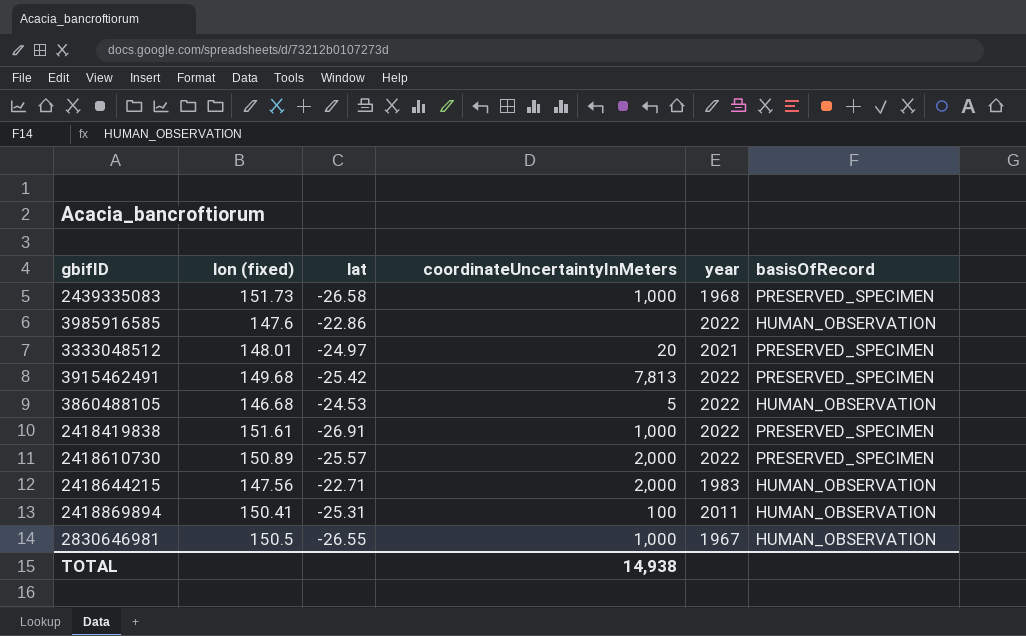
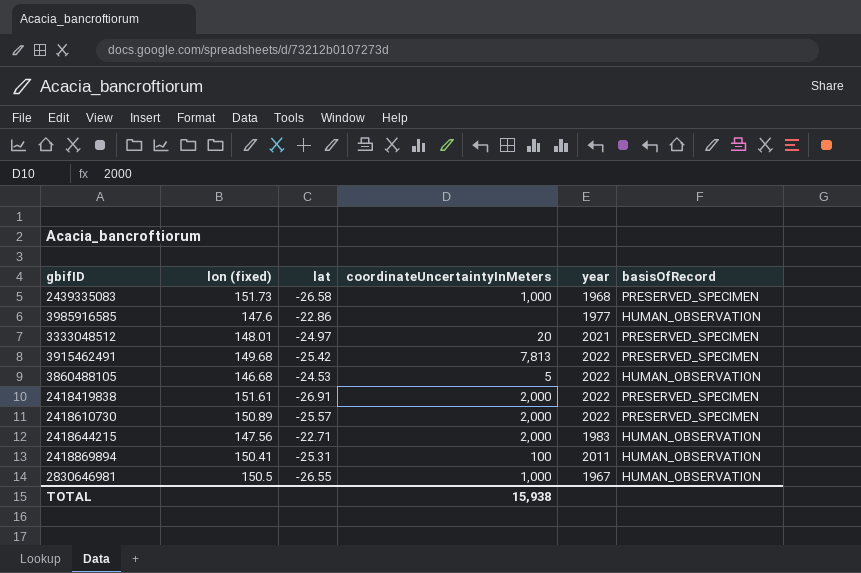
3985916585 | year: 2022 -> 1977
2418419838 | coordinateUncertaintyInMeters: 1,000 -> 2,000
TOTAL | coordinateUncertaintyInMeters: 14,938 -> 15,938

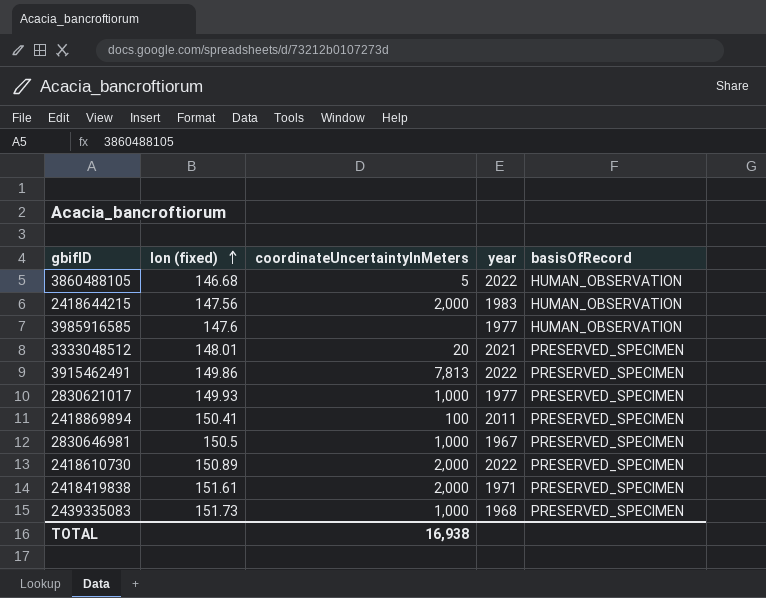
row order: none -> lon (fixed) ascending
column lat | position: 3 -> none
3915462491 | lon (fixed): 149.68 -> 149.86
row 2830621017: none -> 149.93 | 1,000 | 1977 | PRESERVED_SPECIMEN
2418869894 | basisOfRecord: HUMAN_OBSERVATION -> PRESERVED_SPECIMEN
2830646981 | basisOfRecord: HUMAN_OBSERVATION -> PRESERVED_SPECIMEN
2418419838 | year: 2022 -> 1971
TOTAL | coordinateUncertaintyInMeters: 15,938 -> 16,938

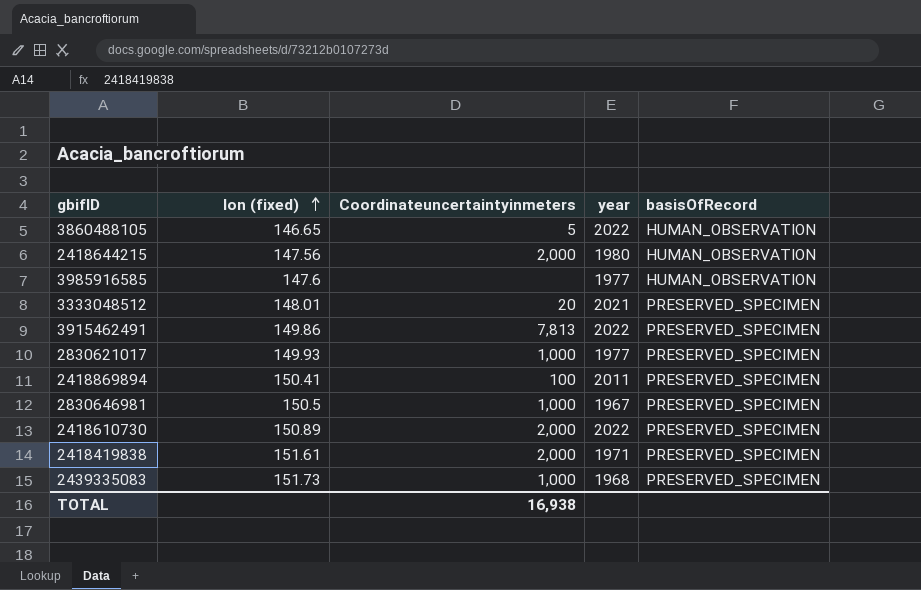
column name: coordinateUncertaintyInMeters -> Coordinateuncertaintyinmeters
3860488105 | lon (fixed): 146.68 -> 146.65
2418644215 | year: 1983 -> 1980

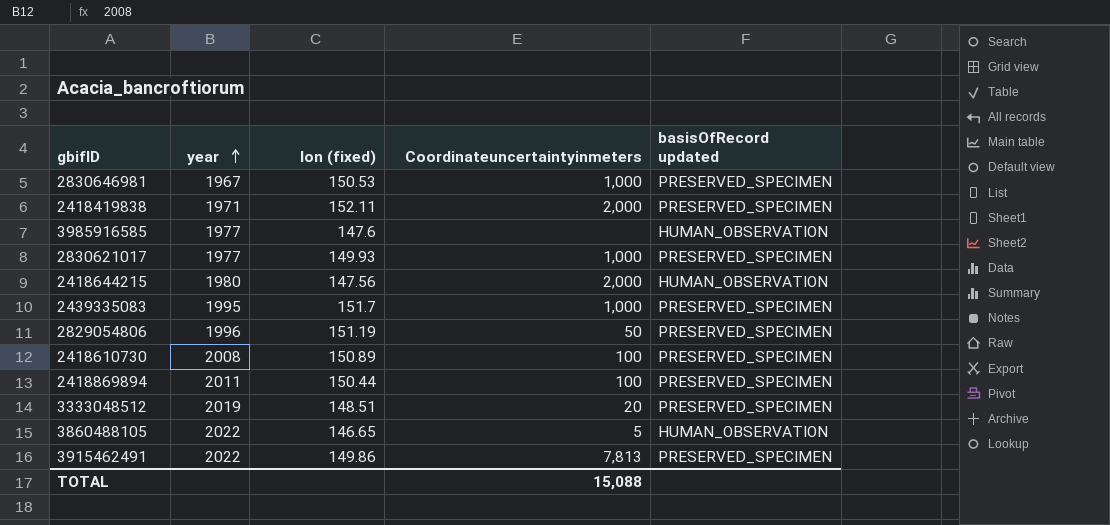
row order: lon (fixed) ascending -> year ascending
column year | position: 4 -> 2
column name: basisOfRecord -> basisOfRecord updated
2830646981 | lon (fixed): 150.5 -> 150.53
2418419838 | lon (fixed): 151.61 -> 152.11
2439335083 | year: 1968 -> 1995
2439335083 | lon (fixed): 151.73 -> 151.7
row 2829054806: none -> 1996 | 151.19 | 50 | PRESERVED_SPECIMEN
2418610730 | year: 2022 -> 2008
2418610730 | Coordinateuncertaintyinmeters: 2,000 -> 100
2418869894 | lon (fixed): 150.41 -> 150.44
3333048512 | year: 2021 -> 2019
3333048512 | lon (fixed): 148.01 -> 148.51
TOTAL | Coordinateuncertaintyinmeters: 16,938 -> 15,088

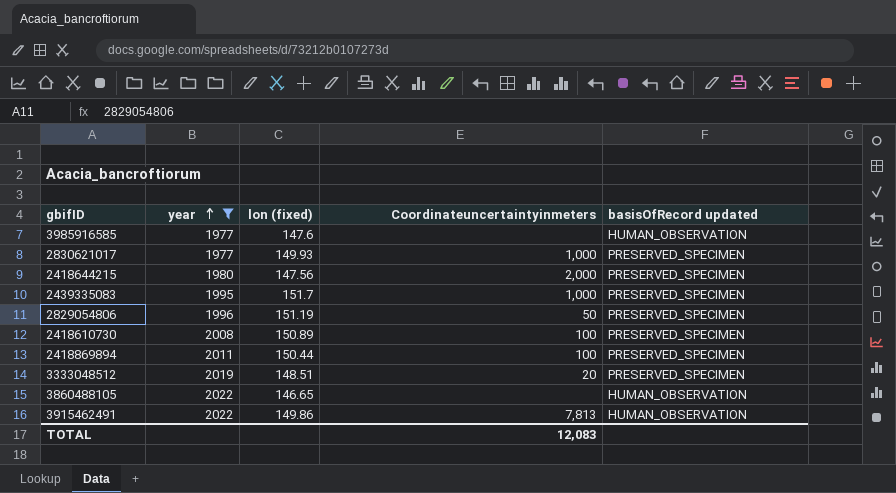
filter: none -> year >= 1977
2418644215 | basisOfRecord updated: HUMAN_OBSERVATION -> PRESERVED_SPECIMEN
3860488105 | Coordinateuncertaintyinmeters: 5 -> none
3915462491 | basisOfRecord updated: PRESERVED_SPECIMEN -> HUMAN_OBSERVATION
TOTAL | Coordinateuncertaintyinmeters: 15,088 -> 12,083

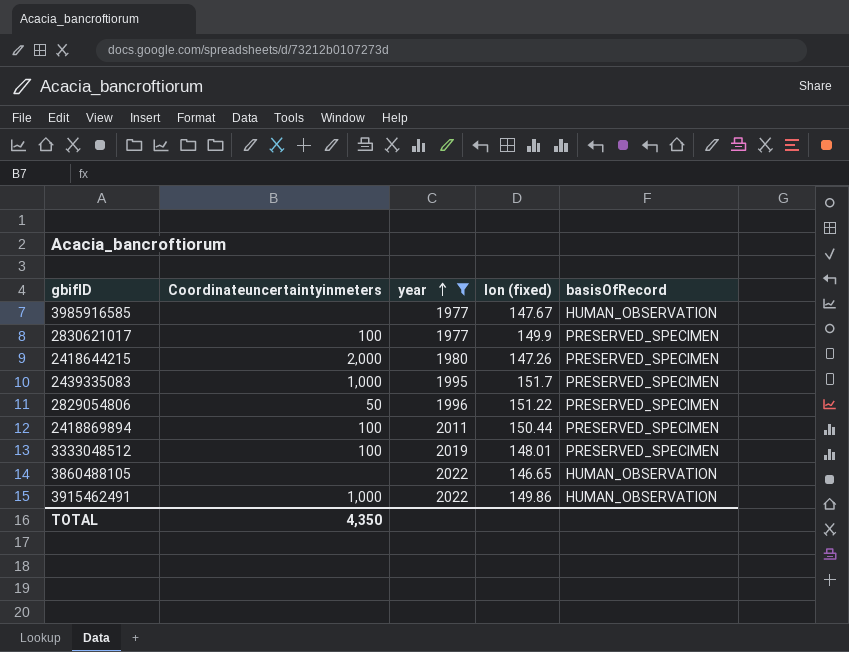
column Coordinateuncertaintyinmeters | position: 4 -> 2
column name: basisOfRecord updated -> basisOfRecord
row 2418610730: 2008 | 150.89 | 100 | PRESERVED_SPECIMEN -> none
3985916585 | lon (fixed): 147.6 -> 147.67
2830621017 | Coordinateuncertaintyinmeters: 1,000 -> 100
2830621017 | lon (fixed): 149.93 -> 149.9
2418644215 | lon (fixed): 147.56 -> 147.26
2829054806 | lon (fixed): 151.19 -> 151.22
3333048512 | Coordinateuncertaintyinmeters: 20 -> 100
3333048512 | lon (fixed): 148.51 -> 148.01
3915462491 | Coordinateuncertaintyinmeters: 7,813 -> 1,000
TOTAL | Coordinateuncertaintyinmeters: 12,083 -> 4,350

